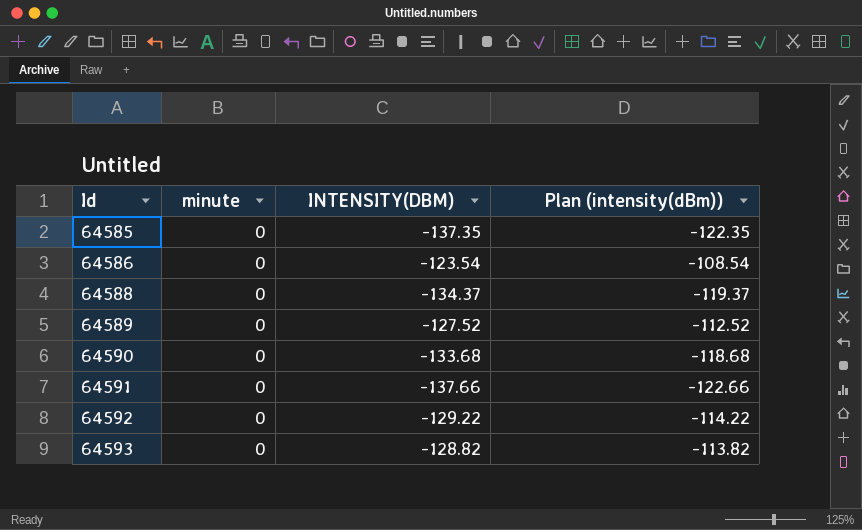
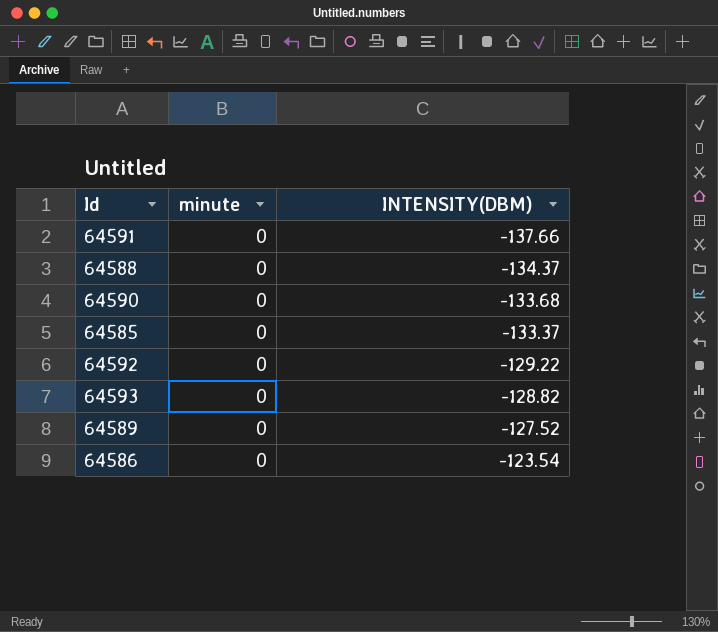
row order: Id ascending -> INTENSITY(DBM) ascending
column Plan (intensity(dBm)) | formula: [INTENSITY(DBM)] + 15 -> none
64585 | INTENSITY(DBM): -137.35 -> -133.37

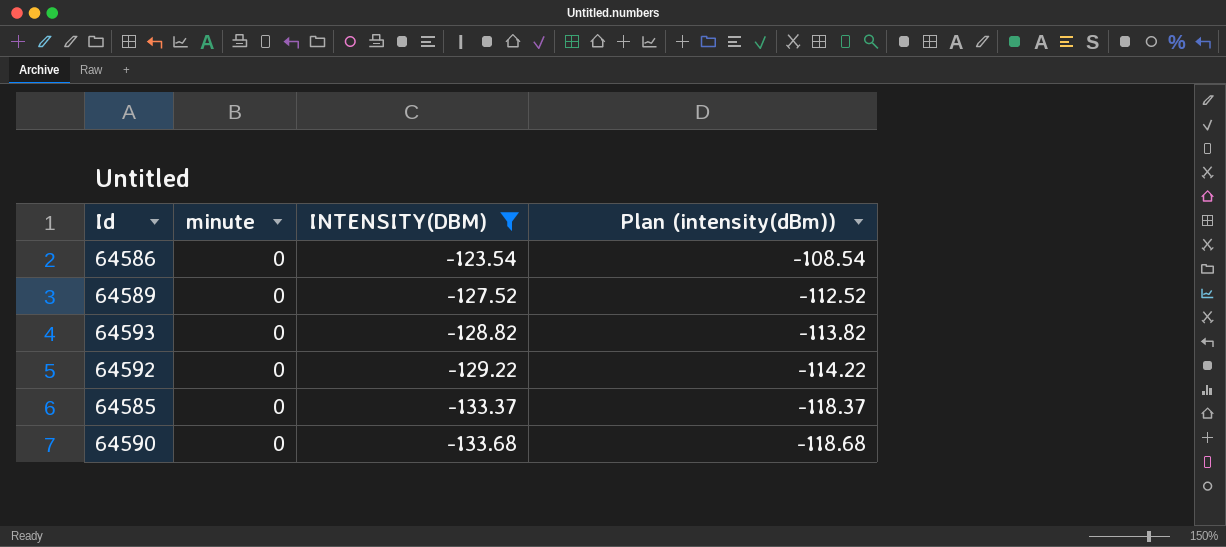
filter: none -> INTENSITY(DBM) >= -133.68
row order: INTENSITY(DBM) ascending -> INTENSITY(DBM) descending
column Plan (intensity(dBm)) | formula: none -> [INTENSITY(DBM)] + 15

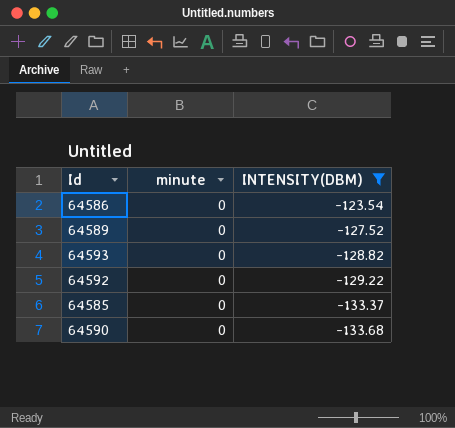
column Plan (intensity(dBm)) | formula: [INTENSITY(DBM)] + 15 -> none

